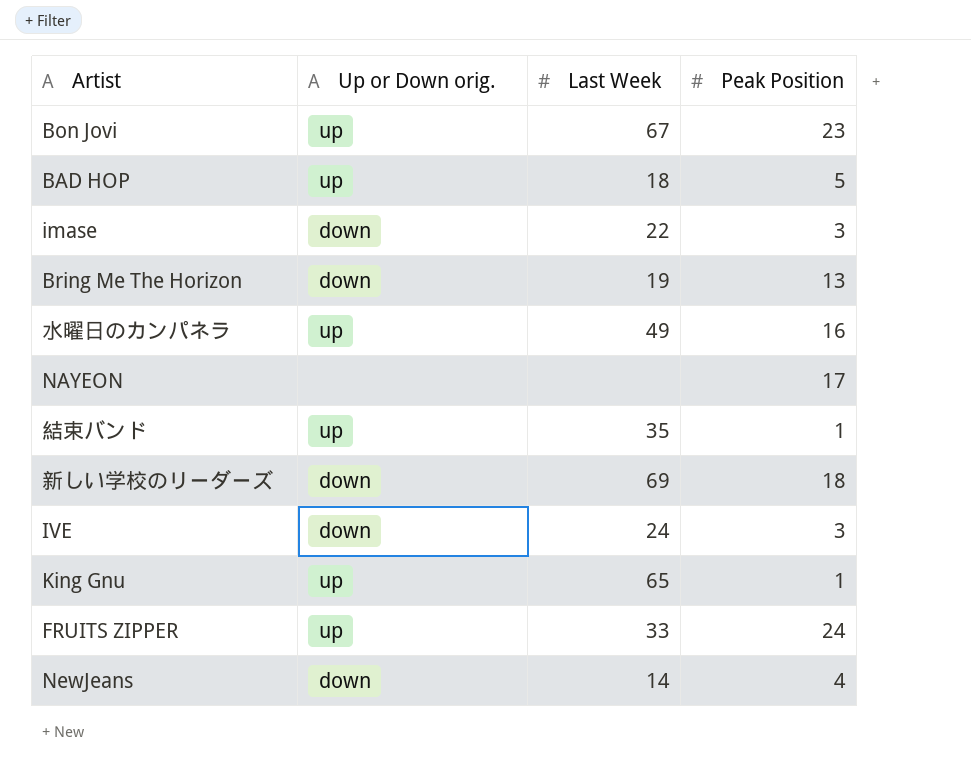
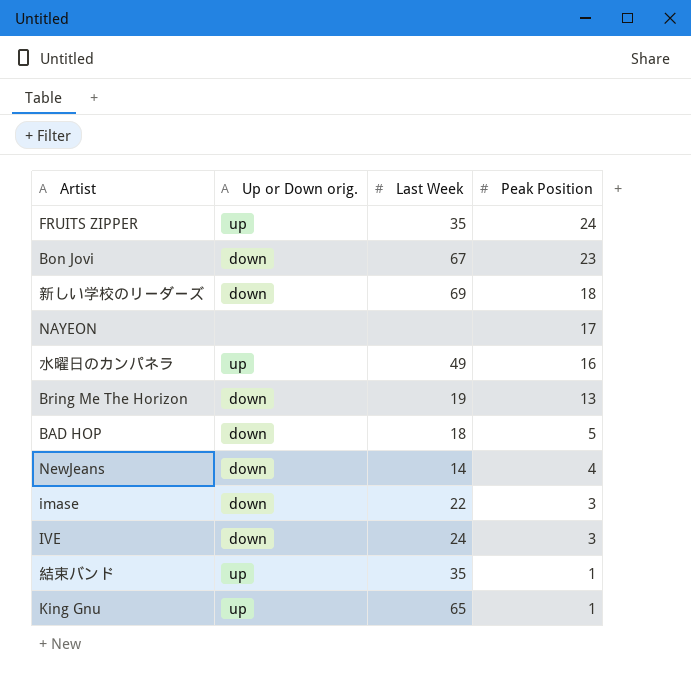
row order: none -> Peak Position descending
FRUITS ZIPPER | Last Week: 33 -> 35
Bon Jovi | Up or Down orig.: up -> down
BAD HOP | Up or Down orig.: up -> down

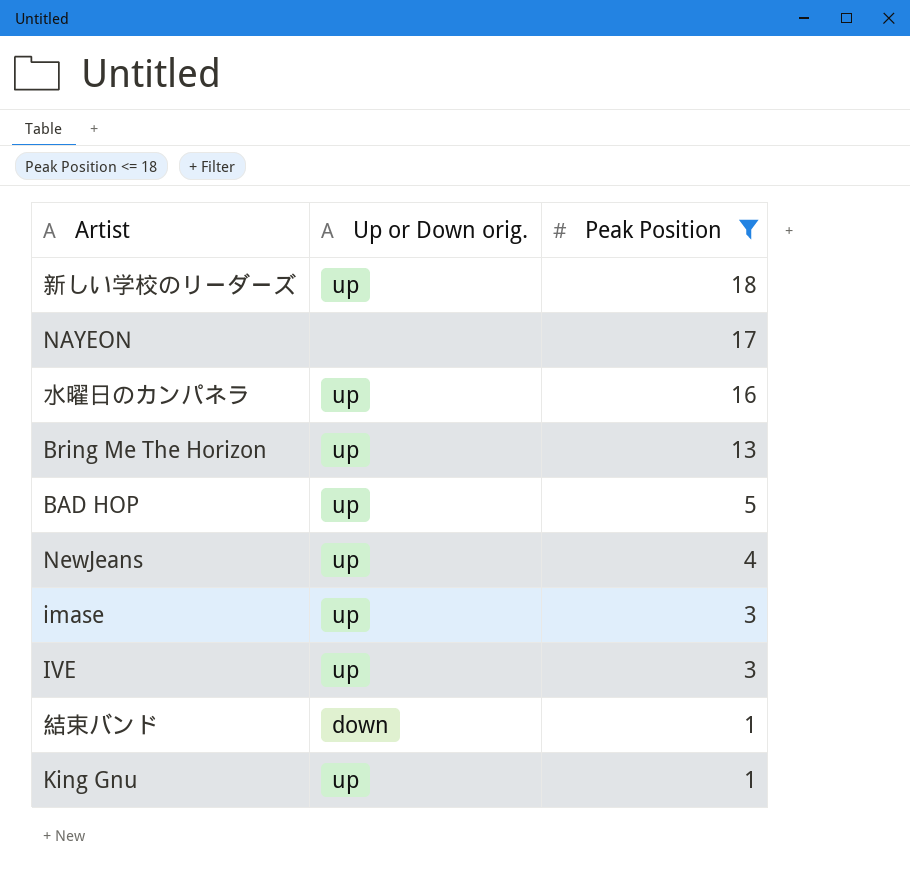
filter: none -> Peak Position <= 18
column Last Week | position: 3 -> none
新しい学校のリーダーズ | Up or Down orig.: down -> up
Bring Me The Horizon | Up or Down orig.: down -> up
BAD HOP | Up or Down orig.: down -> up
NewJeans | Up or Down orig.: down -> up
imase | Up or Down orig.: down -> up
IVE | Up or Down orig.: down -> up
結束バンド | Up or Down orig.: up -> down

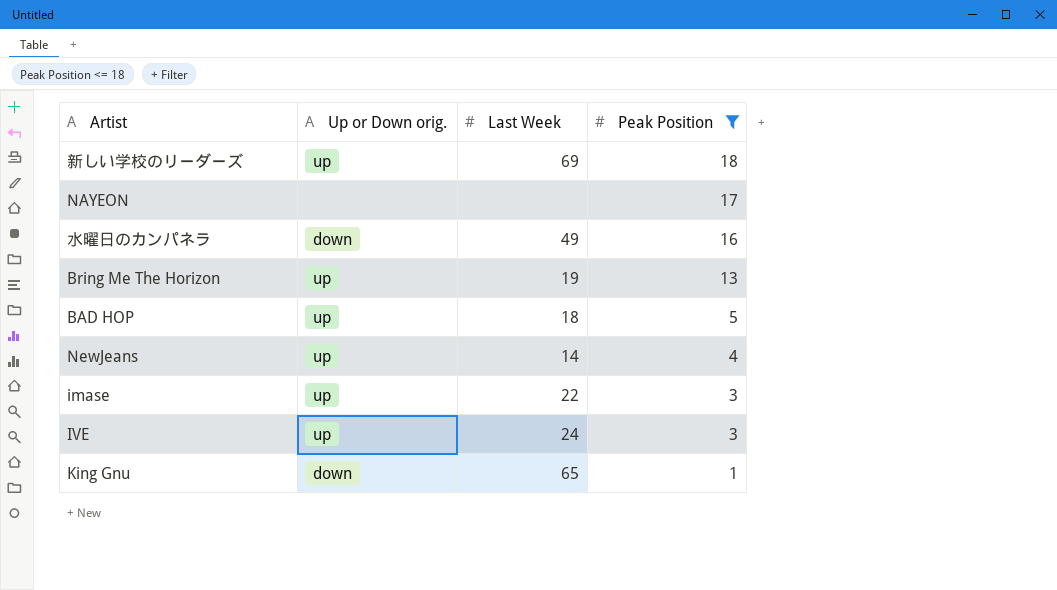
column Last Week | position: none -> 3
row 結束バンド: down | 1 -> none
水曜日のカンパネラ | Up or Down orig.: up -> down
King Gnu | Up or Down orig.: up -> down

